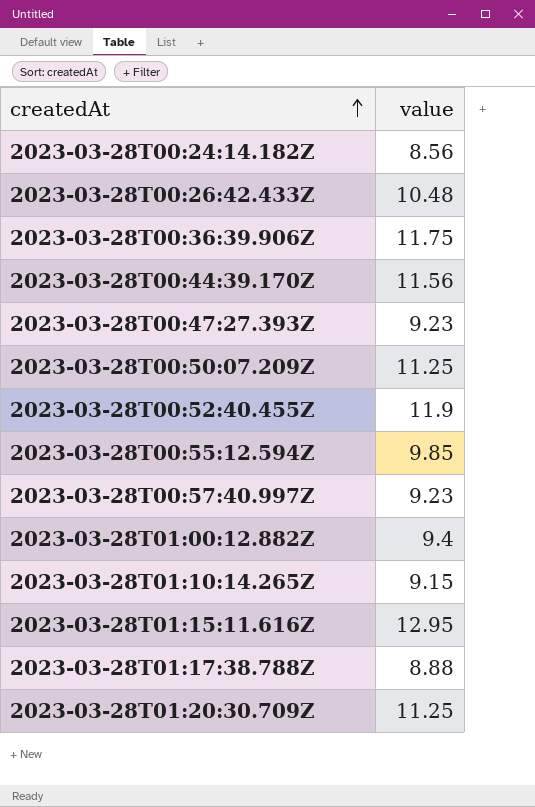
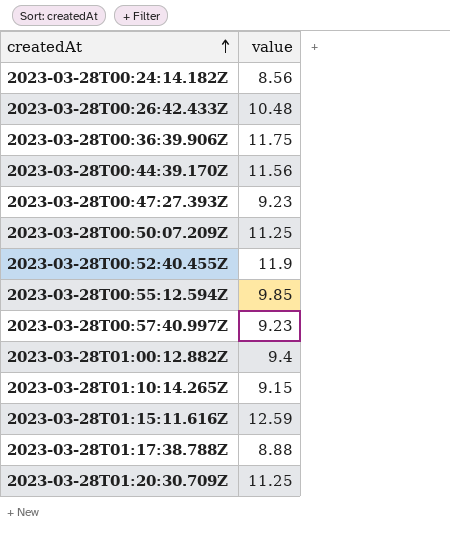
2023-03-28T01:15:11.616Z | value: 12.95 -> 12.59

